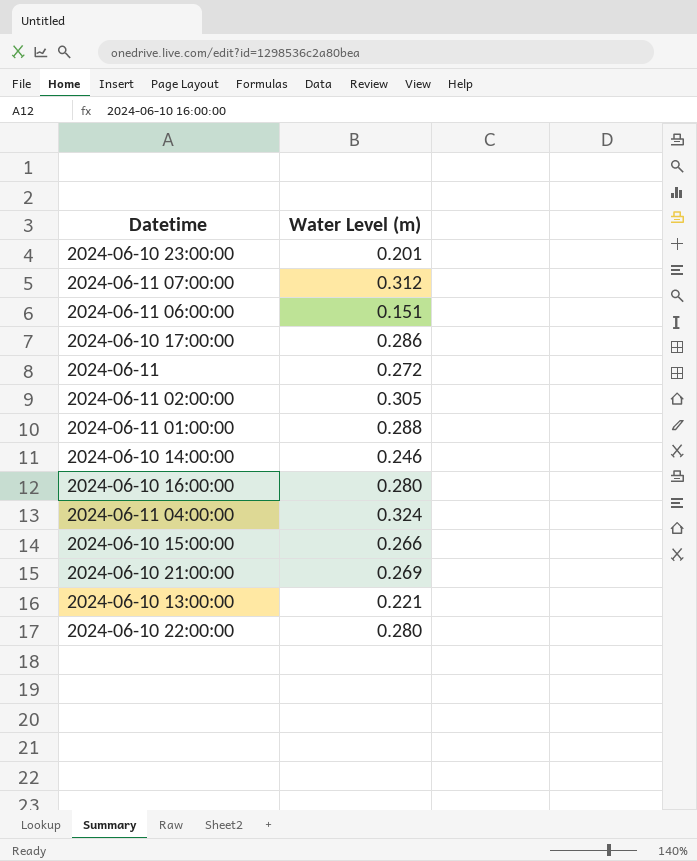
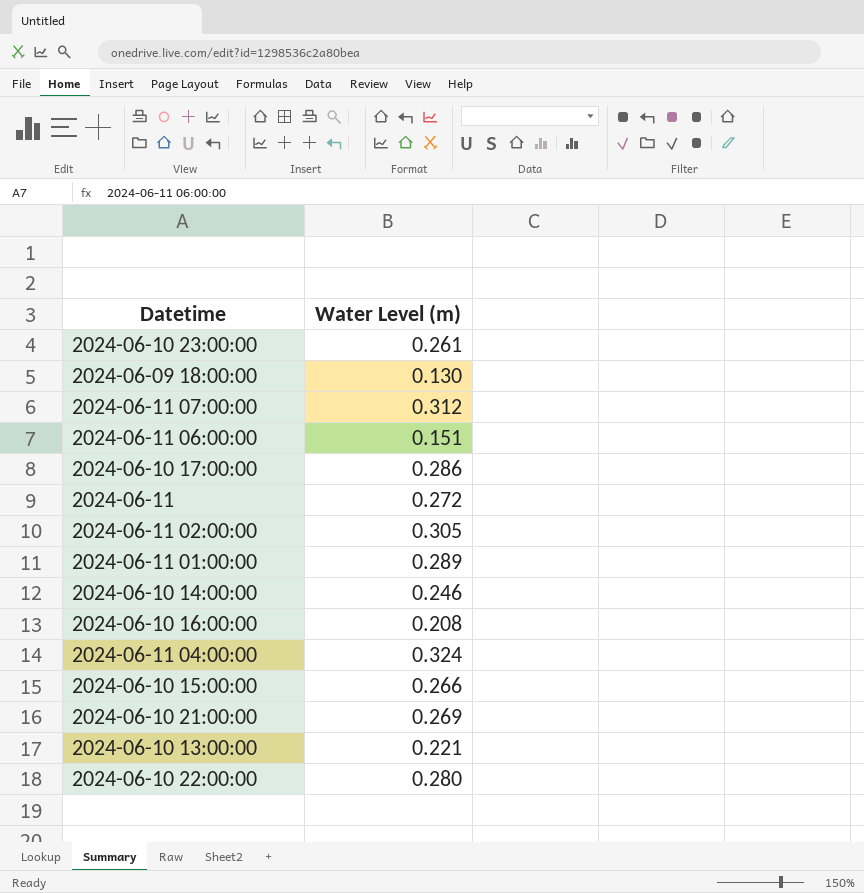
2024-06-10 23:00:00 | Water Level (m): 0.201 -> 0.261
row 2024-06-09 18:00:00: none -> 0.130
2024-06-11 01:00:00 | Water Level (m): 0.288 -> 0.289
2024-06-10 16:00:00 | Water Level (m): 0.280 -> 0.208

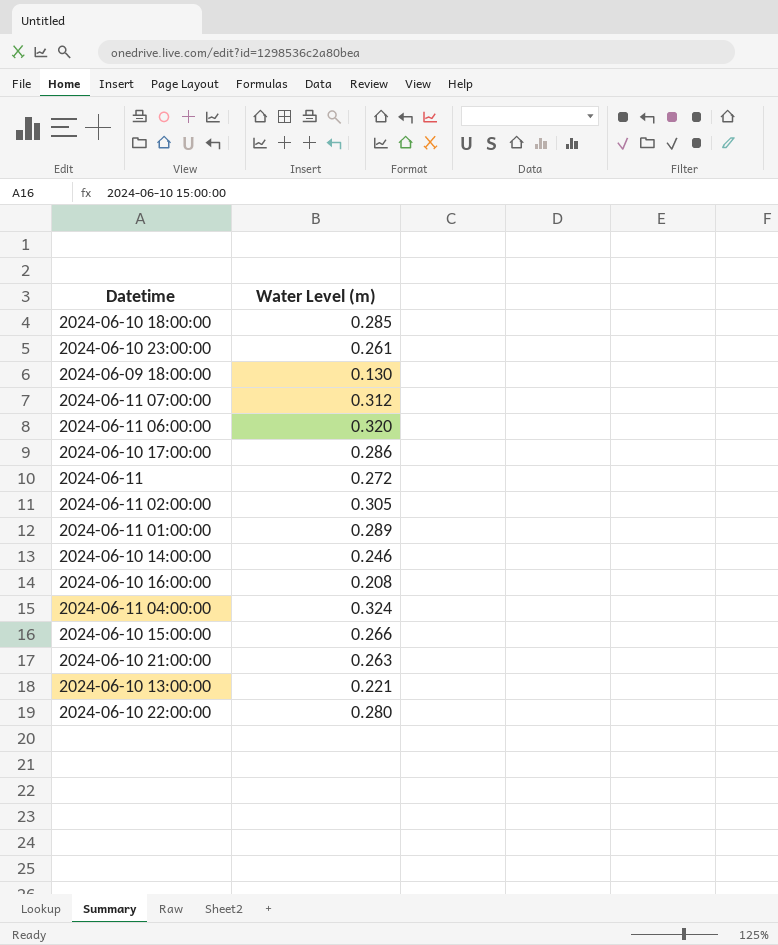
row 2024-06-10 18:00:00: none -> 0.285
2024-06-11 06:00:00 | Water Level (m): 0.151 -> 0.320
2024-06-10 21:00:00 | Water Level (m): 0.269 -> 0.263

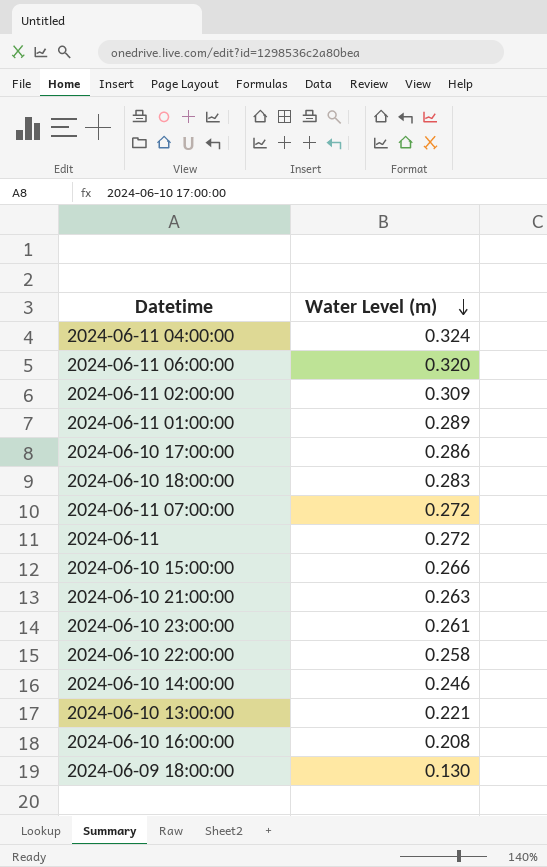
row order: none -> Water Level (m) descending
2024-06-11 02:00:00 | Water Level (m): 0.305 -> 0.309
2024-06-10 18:00:00 | Water Level (m): 0.285 -> 0.283
2024-06-11 07:00:00 | Water Level (m): 0.312 -> 0.272
2024-06-10 22:00:00 | Water Level (m): 0.280 -> 0.258

